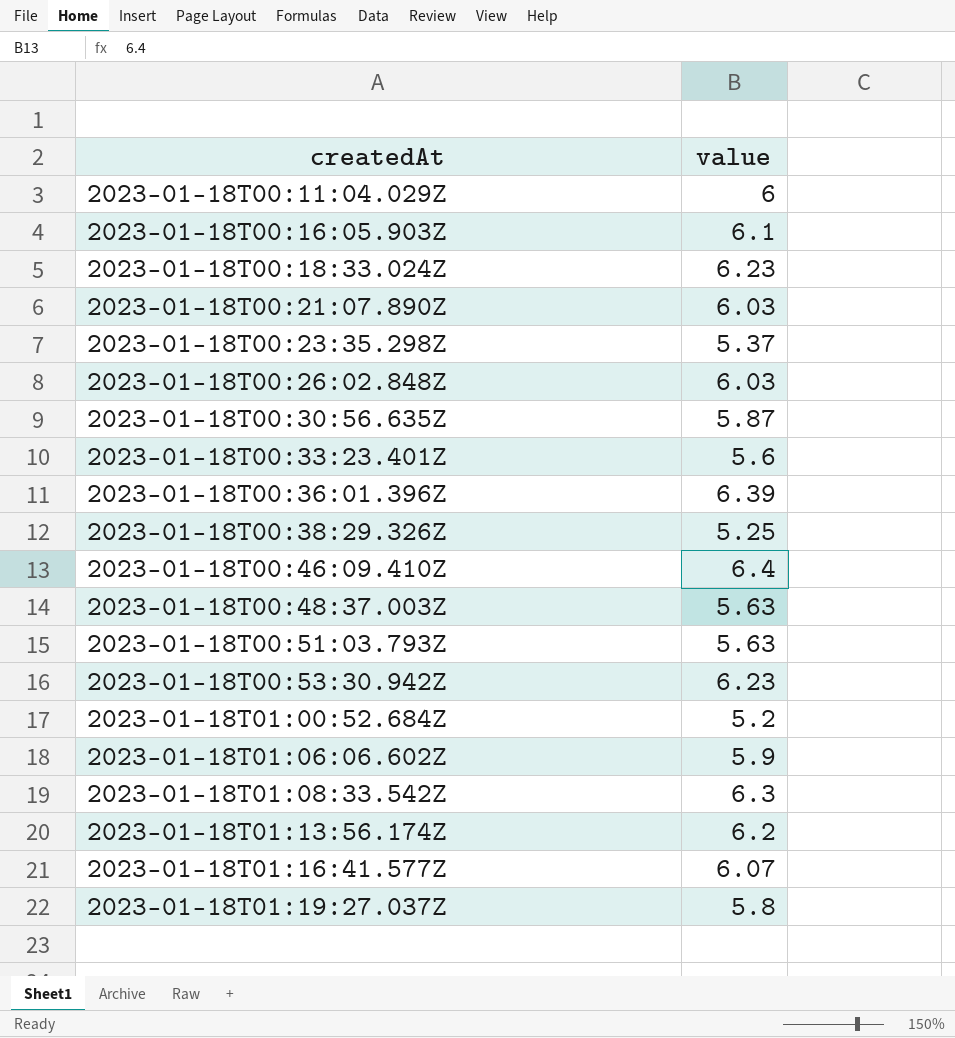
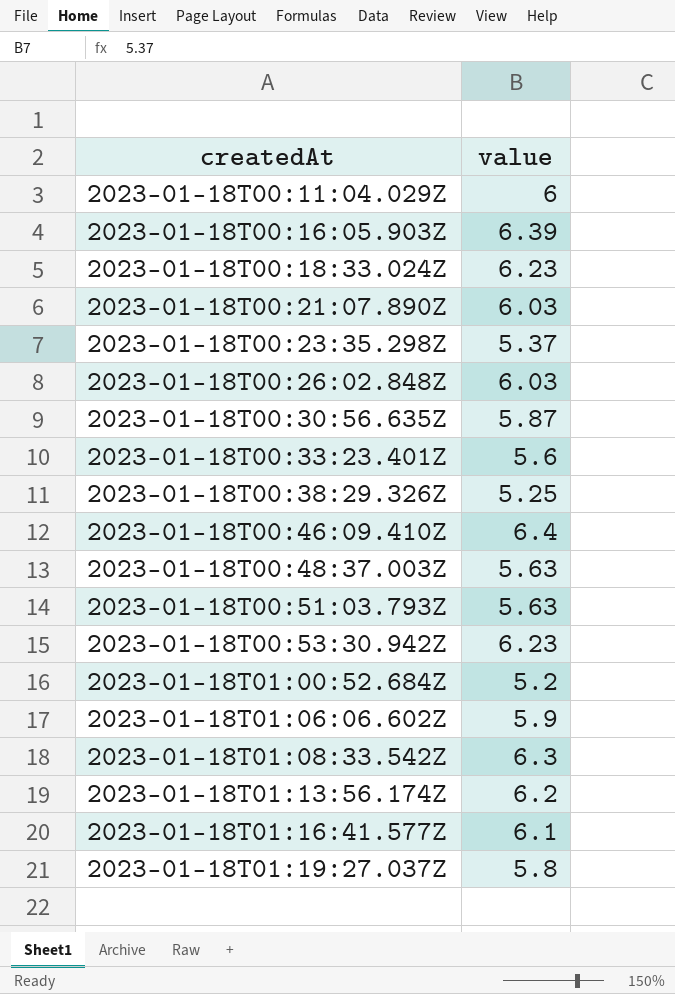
row 2023-01-18T00:36:01.396Z: 6.39 -> none
2023-01-18T00:16:05.903Z | value: 6.1 -> 6.39
2023-01-18T01:16:41.577Z | value: 6.07 -> 6.1

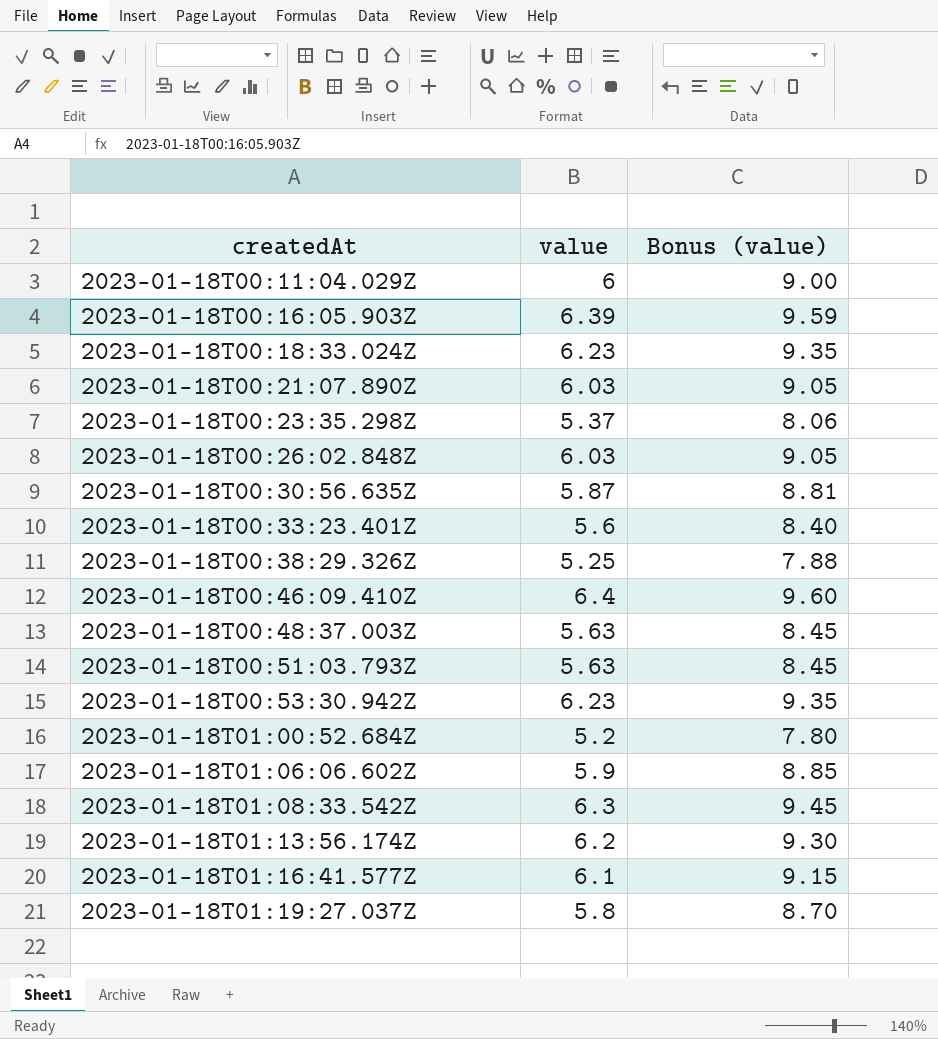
column Bonus (value) | formula: none -> [value] * 1.5

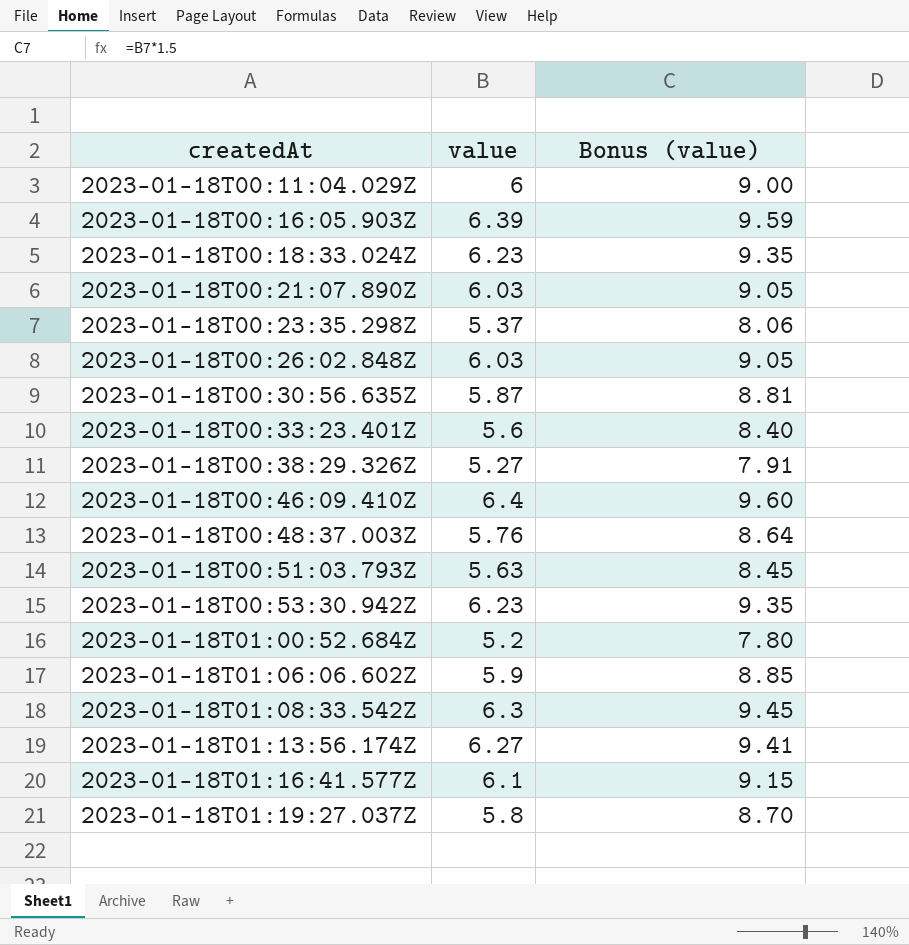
2023-01-18T00:38:29.326Z | value: 5.25 -> 5.27
2023-01-18T00:38:29.326Z | Bonus (value): 7.88 -> 7.91
2023-01-18T00:48:37.003Z | value: 5.63 -> 5.76
2023-01-18T00:48:37.003Z | Bonus (value): 8.45 -> 8.64
2023-01-18T01:13:56.174Z | value: 6.2 -> 6.27
2023-01-18T01:13:56.174Z | Bonus (value): 9.30 -> 9.41

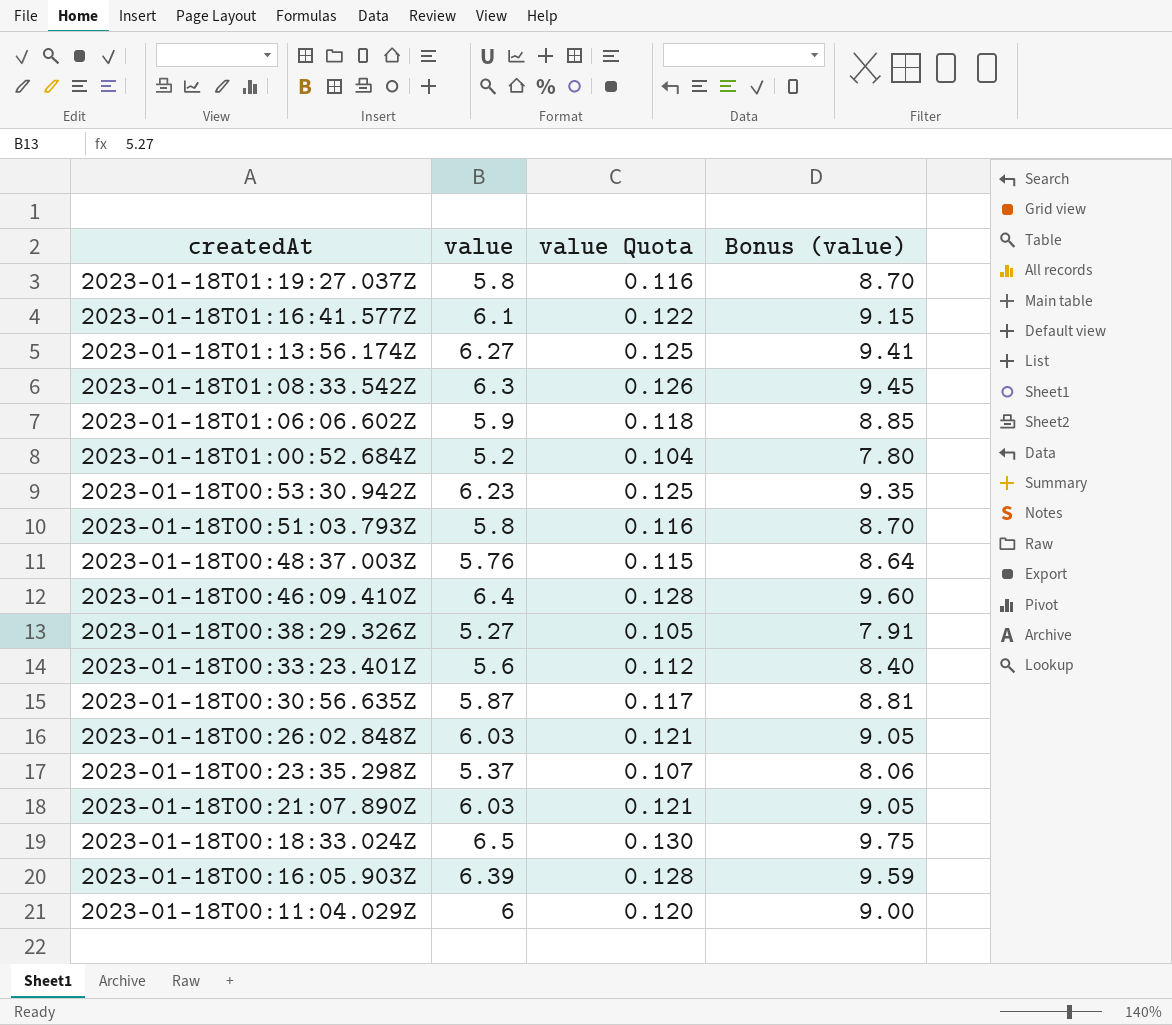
row order: createdAt ascending -> createdAt descending
column value Quota | formula: none -> [value] * 0.02
2023-01-18T00:51:03.793Z | value: 5.63 -> 5.8
2023-01-18T00:51:03.793Z | Bonus (value): 8.45 -> 8.70
2023-01-18T00:18:33.024Z | value: 6.23 -> 6.5
2023-01-18T00:18:33.024Z | Bonus (value): 9.35 -> 9.75

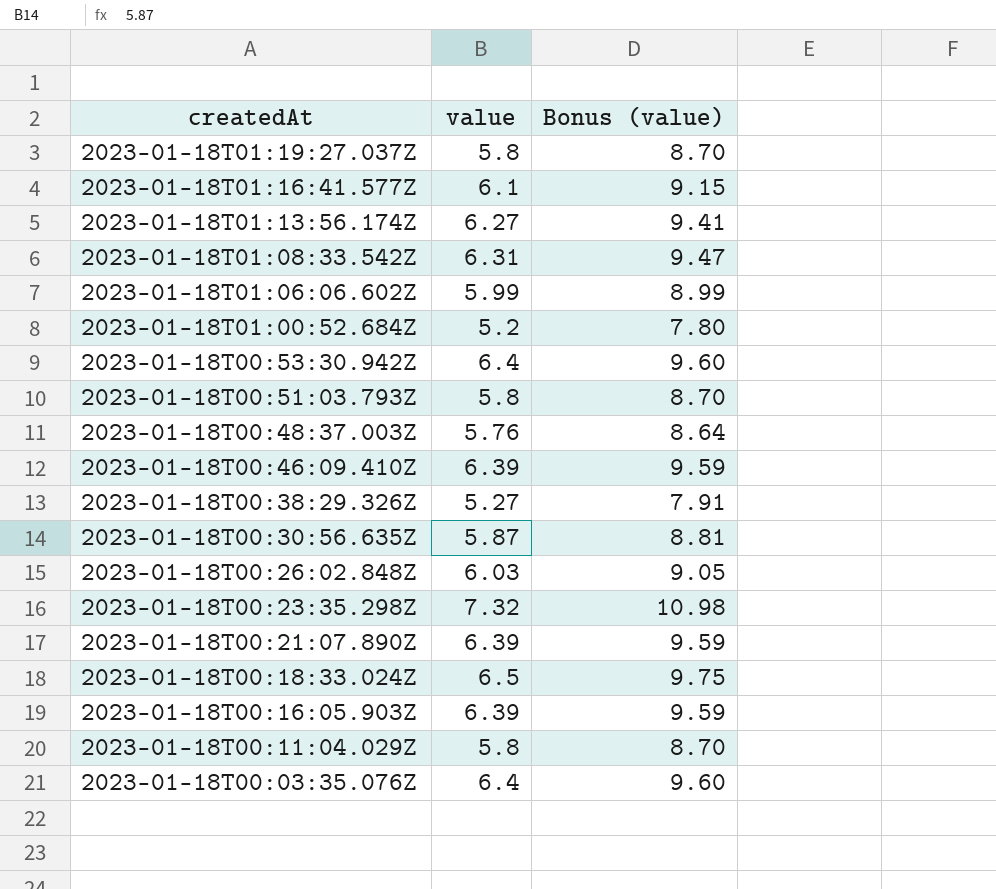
column value Quota | formula: [value] * 0.02 -> none
row 2023-01-18T00:33:23.401Z: 5.6 | 0.112 | 8.40 -> none
2023-01-18T01:08:33.542Z | value: 6.3 -> 6.31
2023-01-18T01:08:33.542Z | Bonus (value): 9.45 -> 9.47
2023-01-18T01:06:06.602Z | value: 5.9 -> 5.99
2023-01-18T01:06:06.602Z | Bonus (value): 8.85 -> 8.99
2023-01-18T00:53:30.942Z | value: 6.23 -> 6.4
2023-01-18T00:53:30.942Z | Bonus (value): 9.35 -> 9.60
2023-01-18T00:46:09.410Z | value: 6.4 -> 6.39
2023-01-18T00:46:09.410Z | Bonus (value): 9.60 -> 9.59
2023-01-18T00:23:35.298Z | value: 5.37 -> 7.32
2023-01-18T00:23:35.298Z | Bonus (value): 8.06 -> 10.98
2023-01-18T00:21:07.890Z | value: 6.03 -> 6.39
2023-01-18T00:21:07.890Z | Bonus (value): 9.05 -> 9.59
2023-01-18T00:11:04.029Z | value: 6 -> 5.8
2023-01-18T00:11:04.029Z | Bonus (value): 9.00 -> 8.70
row 2023-01-18T00:03:35.076Z: none -> 6.4 | 9.60

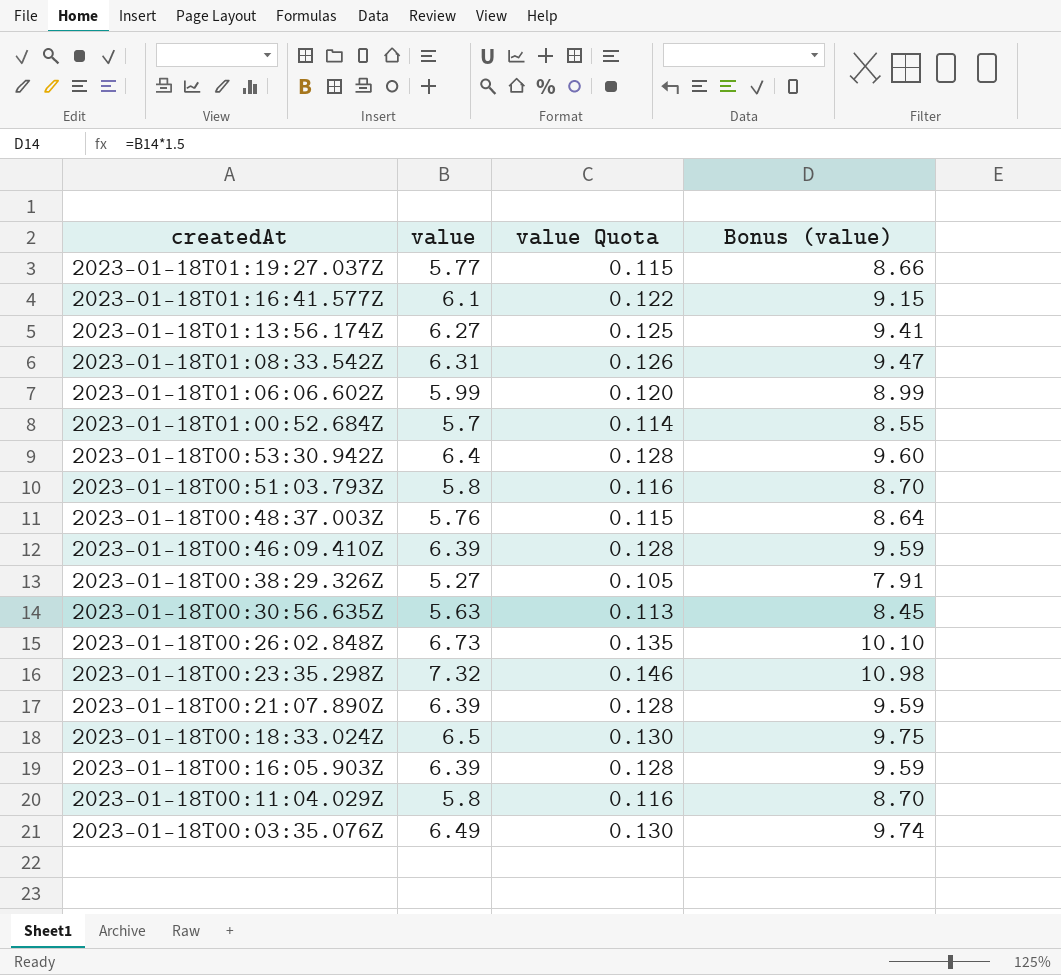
column value Quota | formula: none -> [value] * 0.02
2023-01-18T01:19:27.037Z | value: 5.8 -> 5.77
2023-01-18T01:19:27.037Z | Bonus (value): 8.70 -> 8.66
2023-01-18T01:00:52.684Z | value: 5.2 -> 5.7
2023-01-18T01:00:52.684Z | Bonus (value): 7.80 -> 8.55
2023-01-18T00:30:56.635Z | value: 5.87 -> 5.63
2023-01-18T00:30:56.635Z | Bonus (value): 8.81 -> 8.45
2023-01-18T00:26:02.848Z | value: 6.03 -> 6.73
2023-01-18T00:26:02.848Z | Bonus (value): 9.05 -> 10.10
2023-01-18T00:03:35.076Z | value: 6.4 -> 6.49
2023-01-18T00:03:35.076Z | Bonus (value): 9.60 -> 9.74

